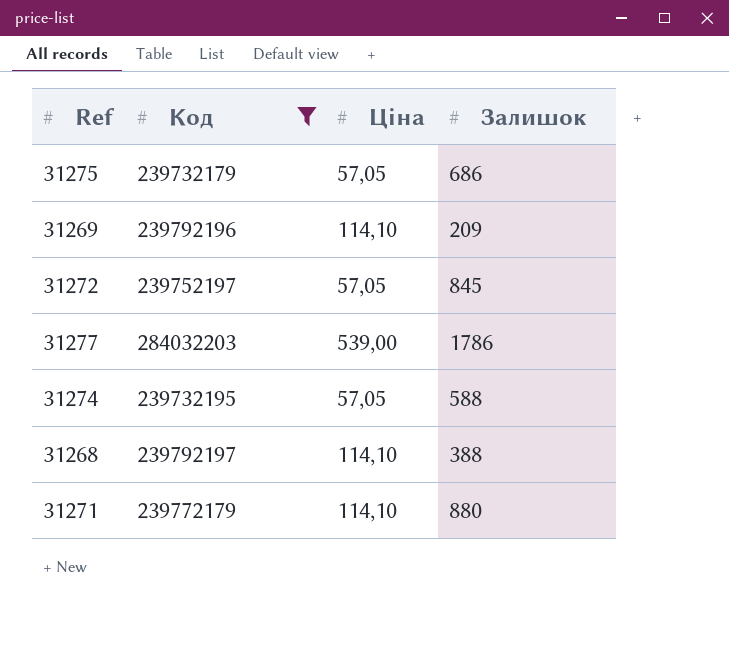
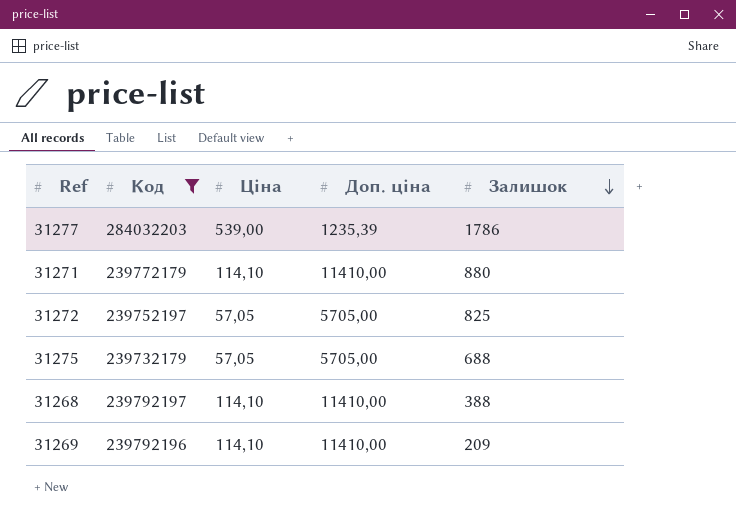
row order: none -> Залишок descending
column Доп. ціна | position: none -> 4
row 31274: 239732195 | 57,05 | 588 -> none
31272 | Залишок: 845 -> 825
31275 | Залишок: 686 -> 688

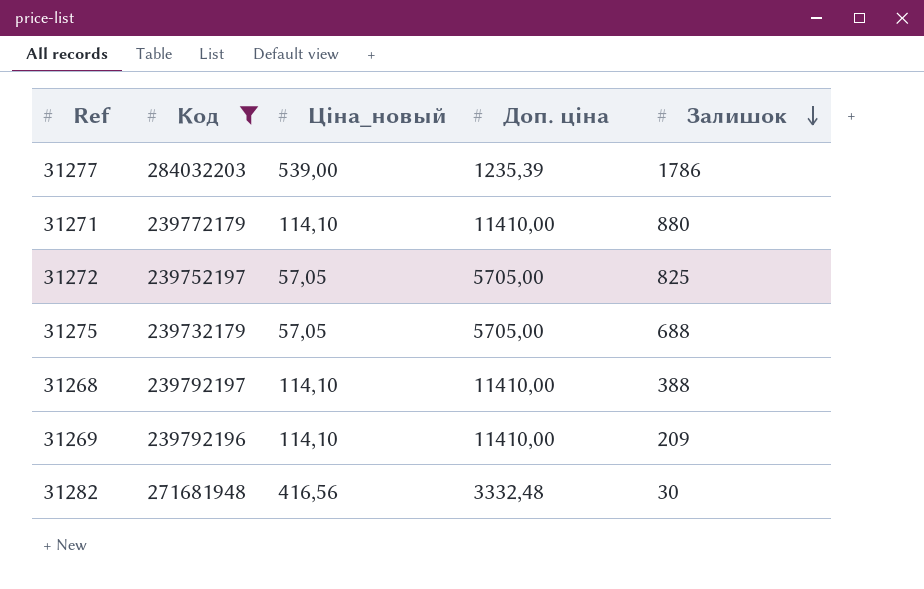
column name: Ціна -> Ціна_новый
row 31282: none -> 271681948 | 416,56 | 3332,48 | 30

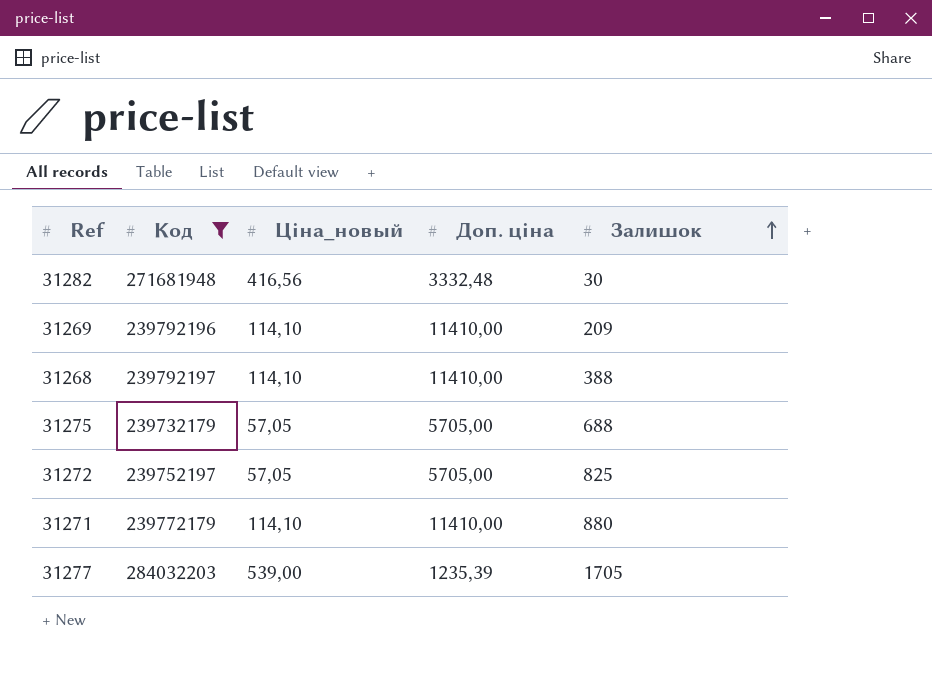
row order: Залишок descending -> Залишок ascending
31277 | Залишок: 1786 -> 1705

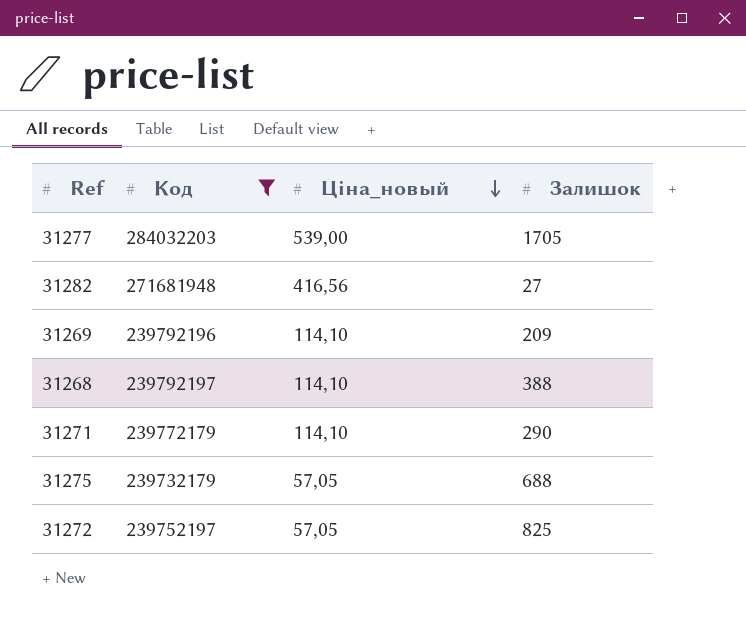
row order: Залишок ascending -> Ціна_новый descending
column Доп. ціна | position: 4 -> none
31282 | Залишок: 30 -> 27
31271 | Залишок: 880 -> 290

